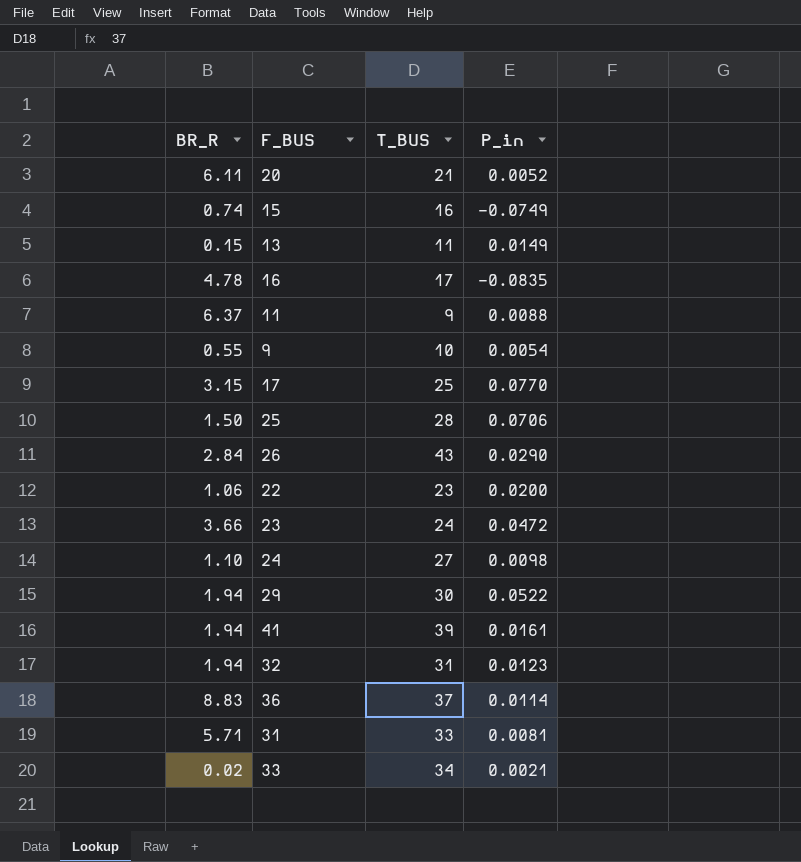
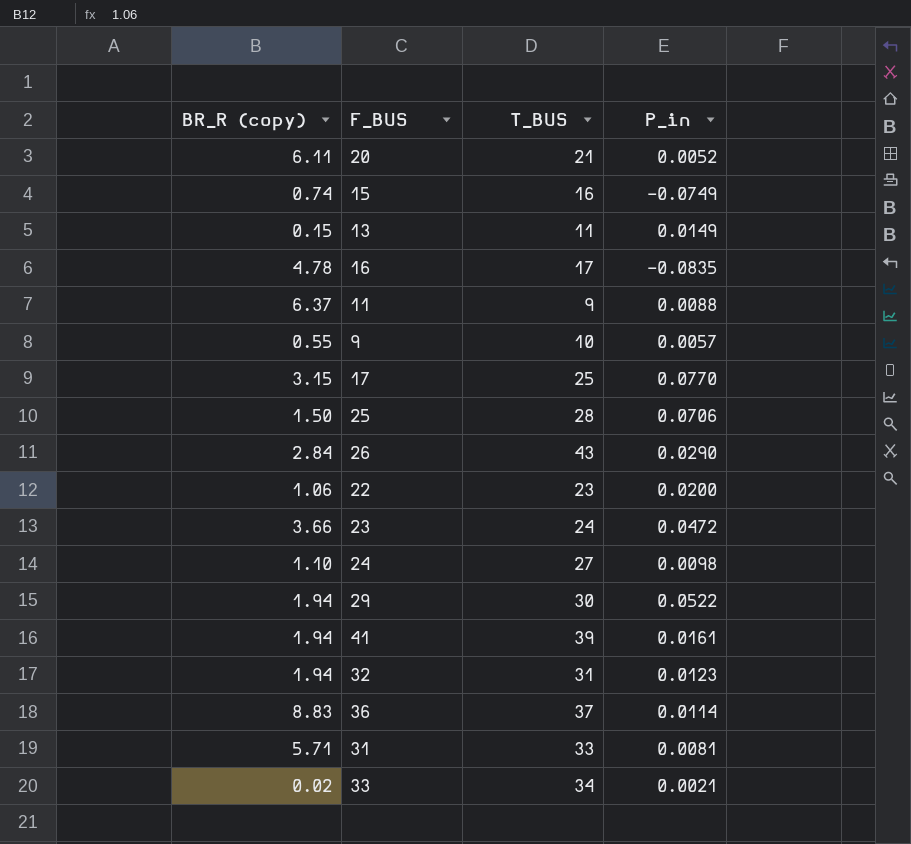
column name: BR_R -> BR_R (copy)
9 | P_in: 0.0054 -> 0.0057

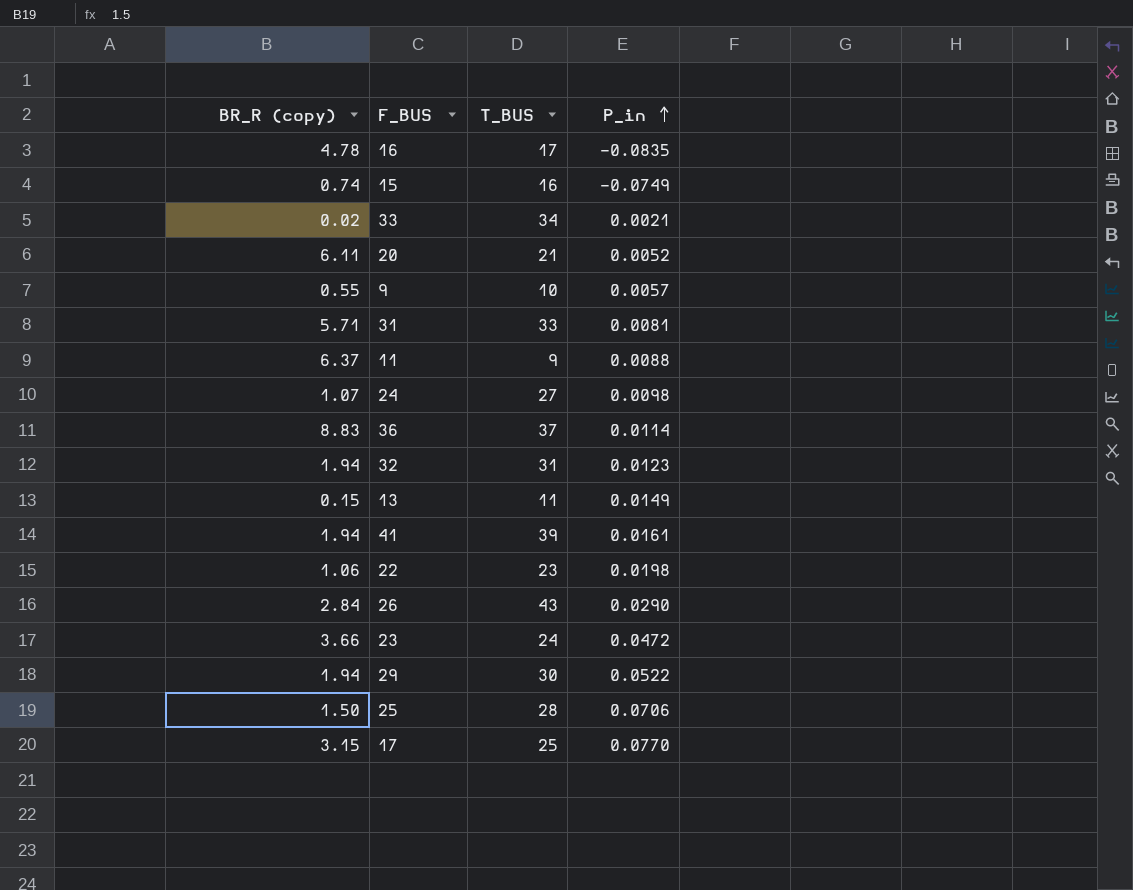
row order: none -> P_in ascending
24 | BR_R (copy): 1.10 -> 1.07
22 | P_in: 0.0200 -> 0.0198

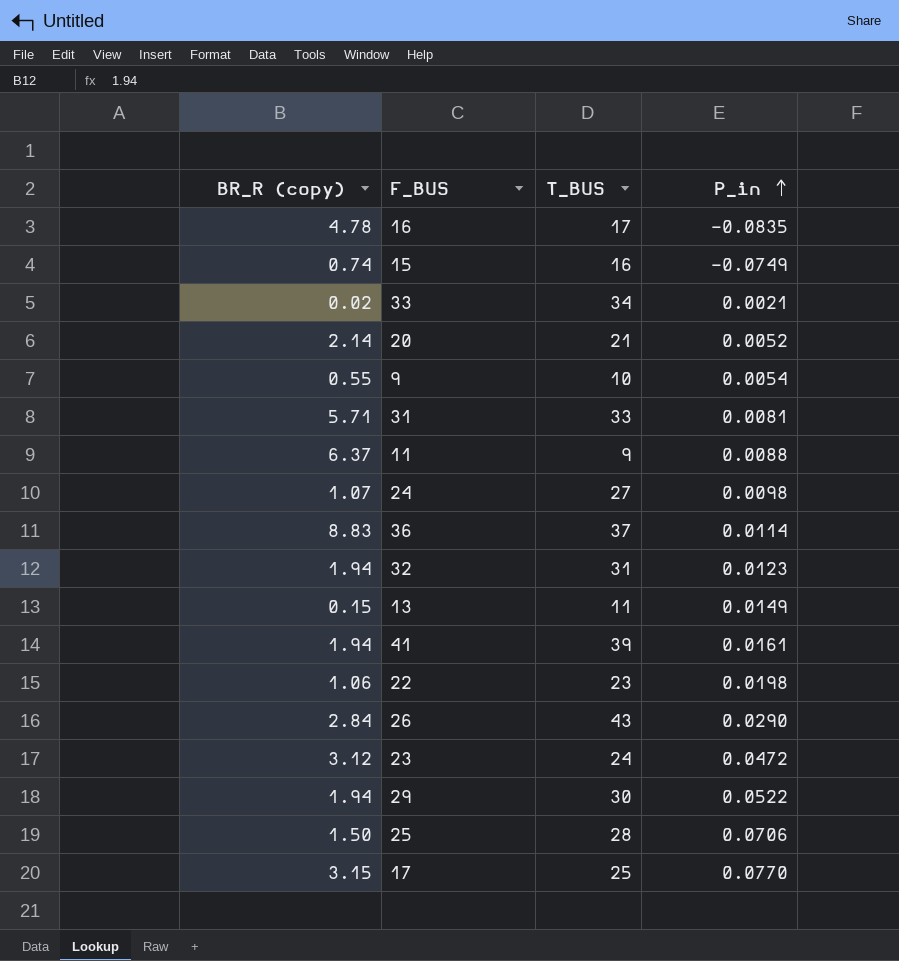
20 | BR_R (copy): 6.11 -> 2.14
9 | P_in: 0.0057 -> 0.0054
23 | BR_R (copy): 3.66 -> 3.12

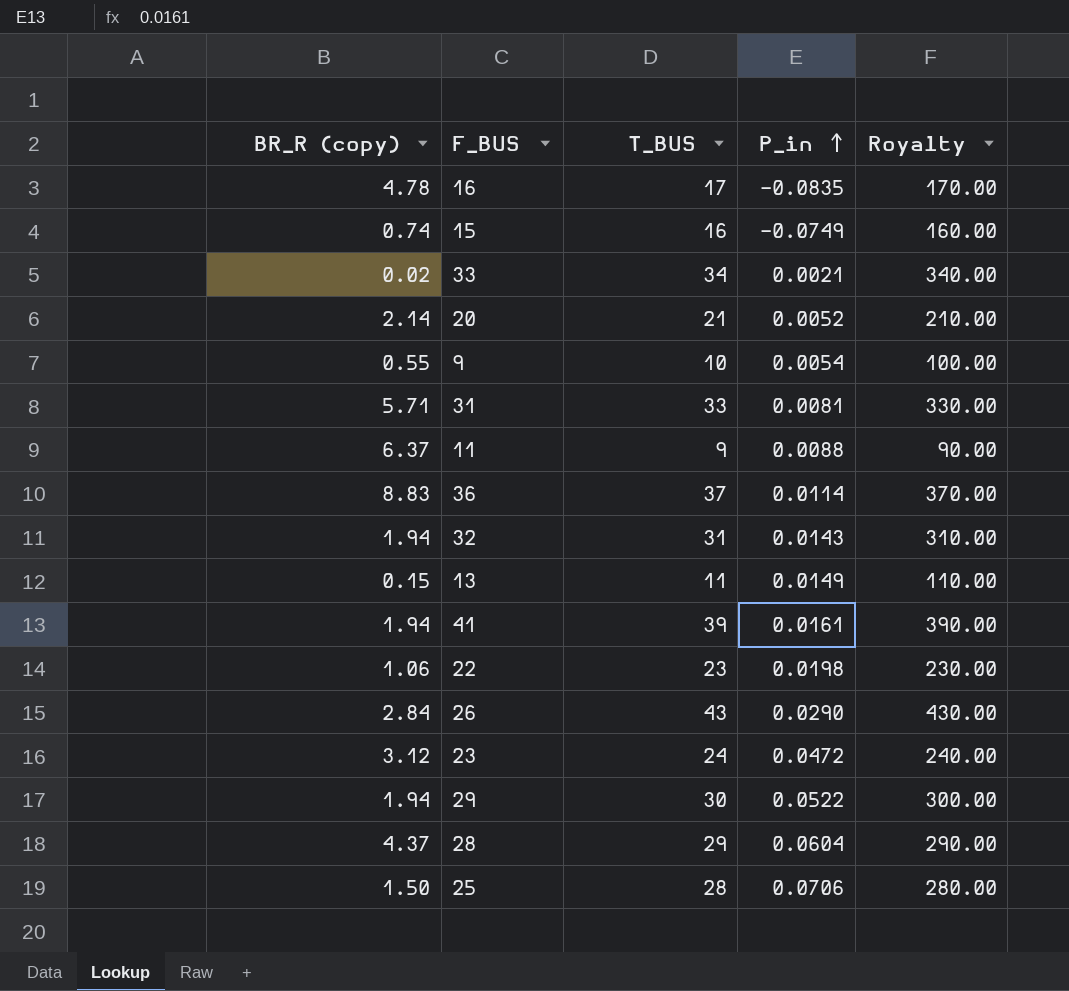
column Royalty | formula: none -> [T_BUS] * 10
row 24: 1.07 | 27 | 0.0098 -> none
row 17: 3.15 | 25 | 0.0770 -> none
32 | P_in: 0.0123 -> 0.0143
row 28: none -> 4.37 | 29 | 0.0604 | 290.00

